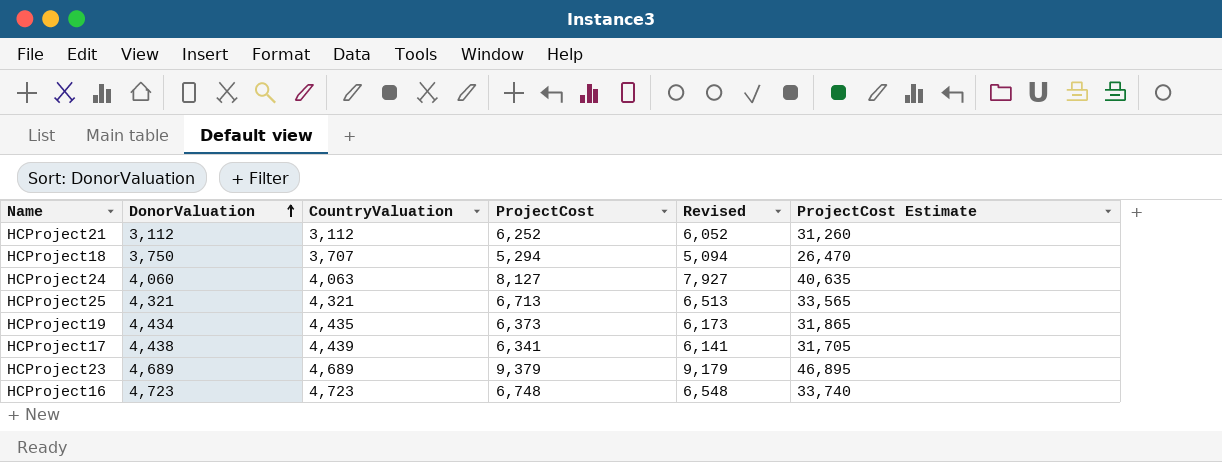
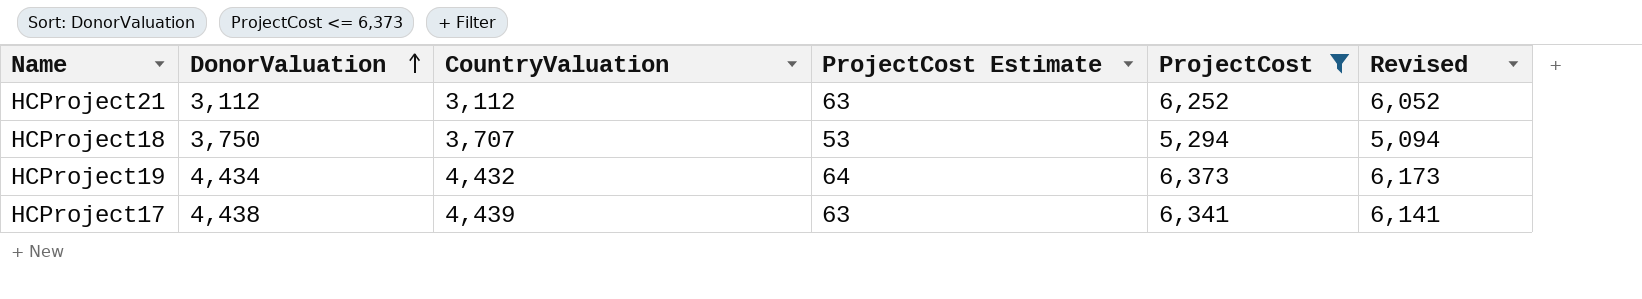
filter: none -> ProjectCost <= 6,373
column ProjectCost Estimate | formula: [ProjectCost] * 5 -> [ProjectCost] * 0.01
column ProjectCost Estimate | position: 6 -> 4
HCProject19 | CountryValuation: 4,435 -> 4,432

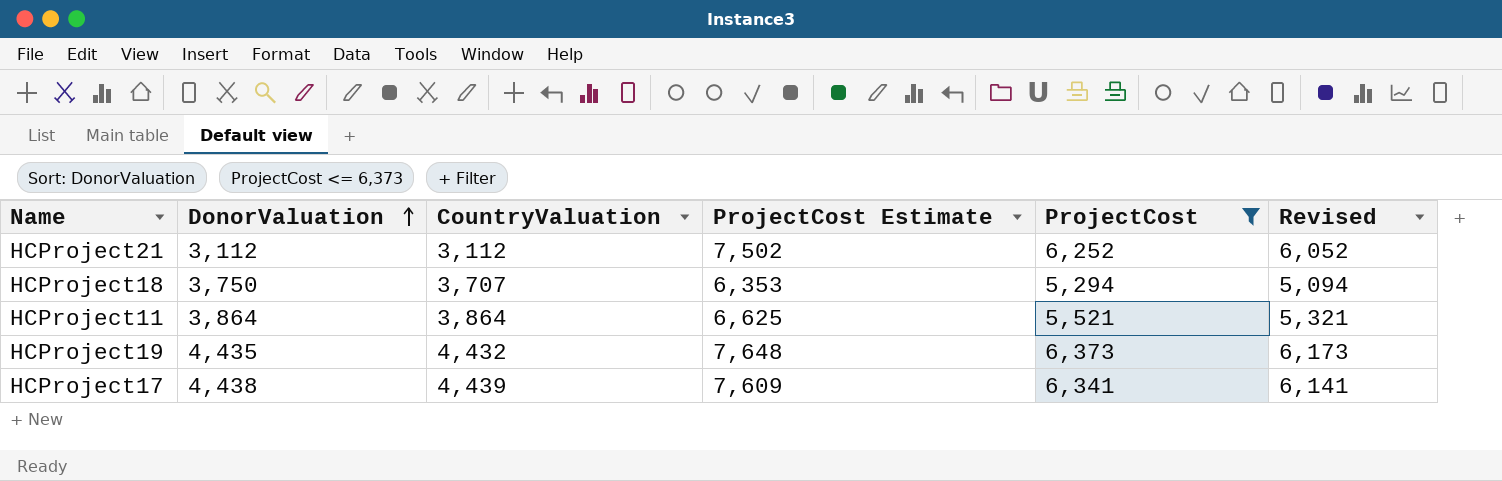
column ProjectCost Estimate | formula: [ProjectCost] * 0.01 -> [ProjectCost] * 1.2
row HCProject11: none -> 3,864 | 3,864 | 6,625 | 5,521 | 5,321
HCProject19 | DonorValuation: 4,434 -> 4,435

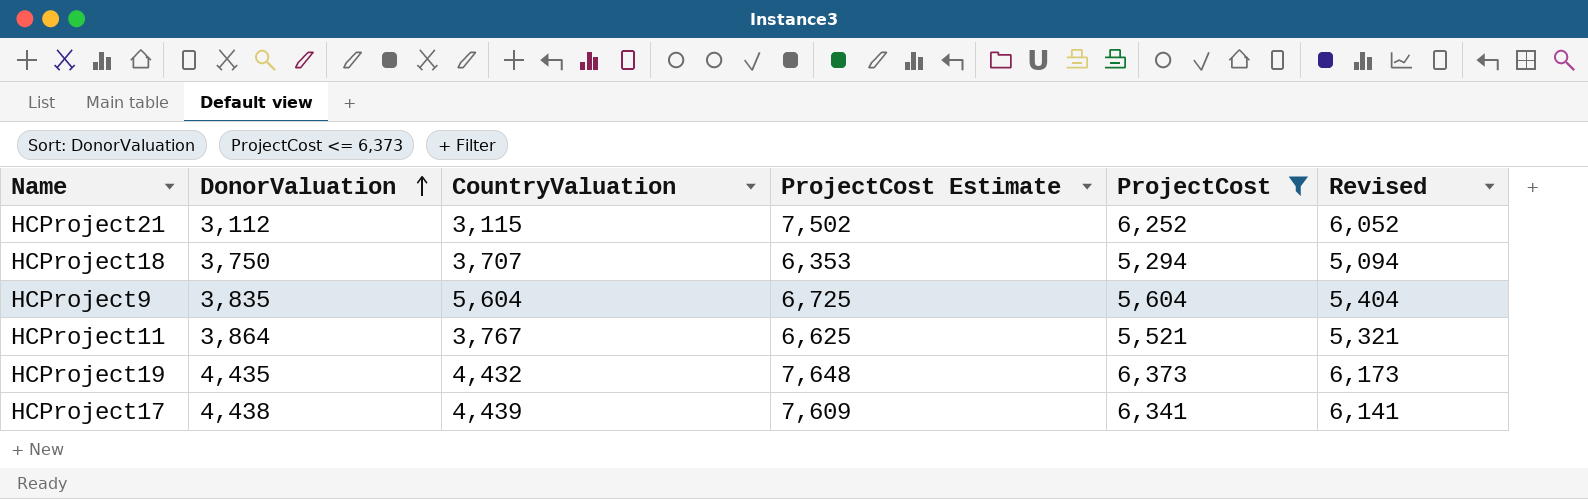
HCProject21 | CountryValuation: 3,112 -> 3,115
row HCProject9: none -> 3,835 | 5,604 | 6,725 | 5,604 | 5,404
HCProject11 | CountryValuation: 3,864 -> 3,767

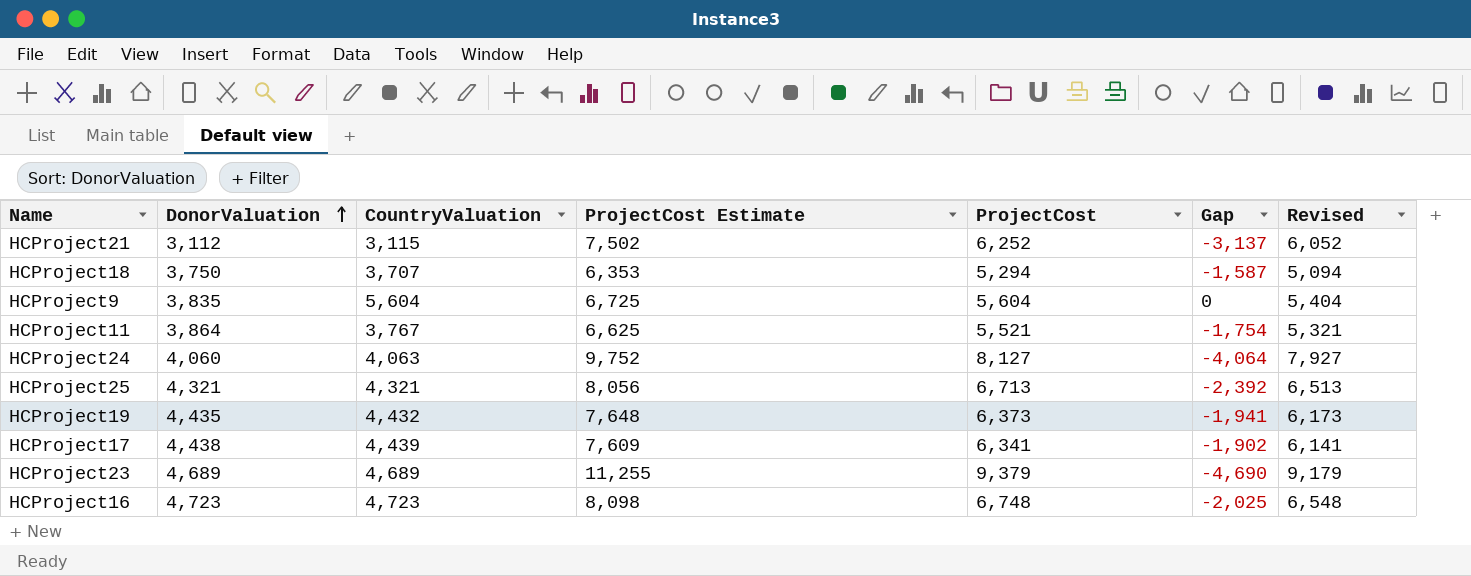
filter: ProjectCost <= 6,373 -> none
column Gap | formula: none -> [CountryValuation] - [ProjectCost]

